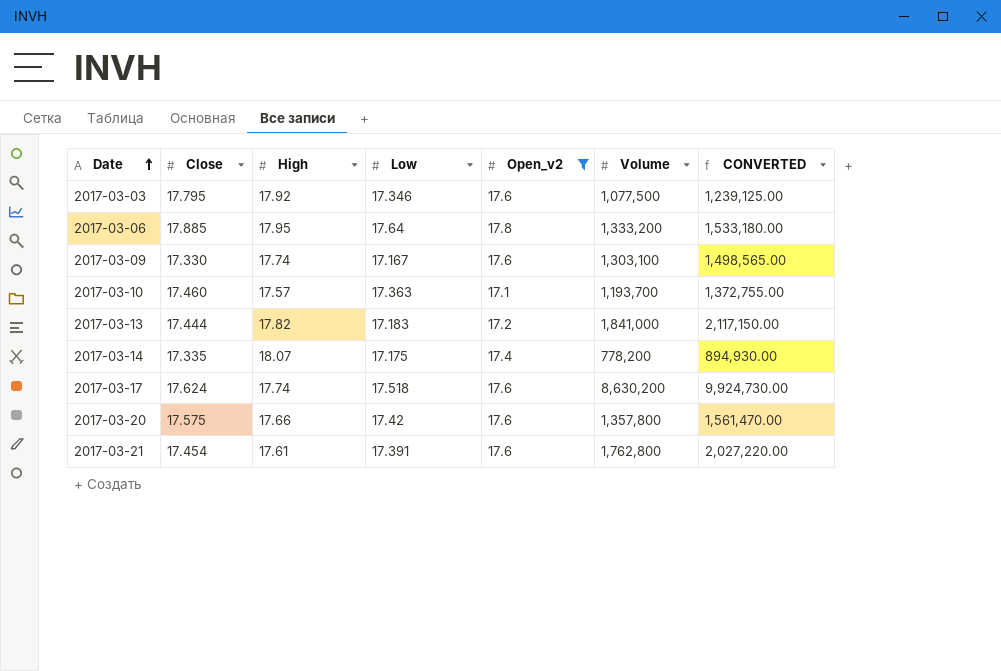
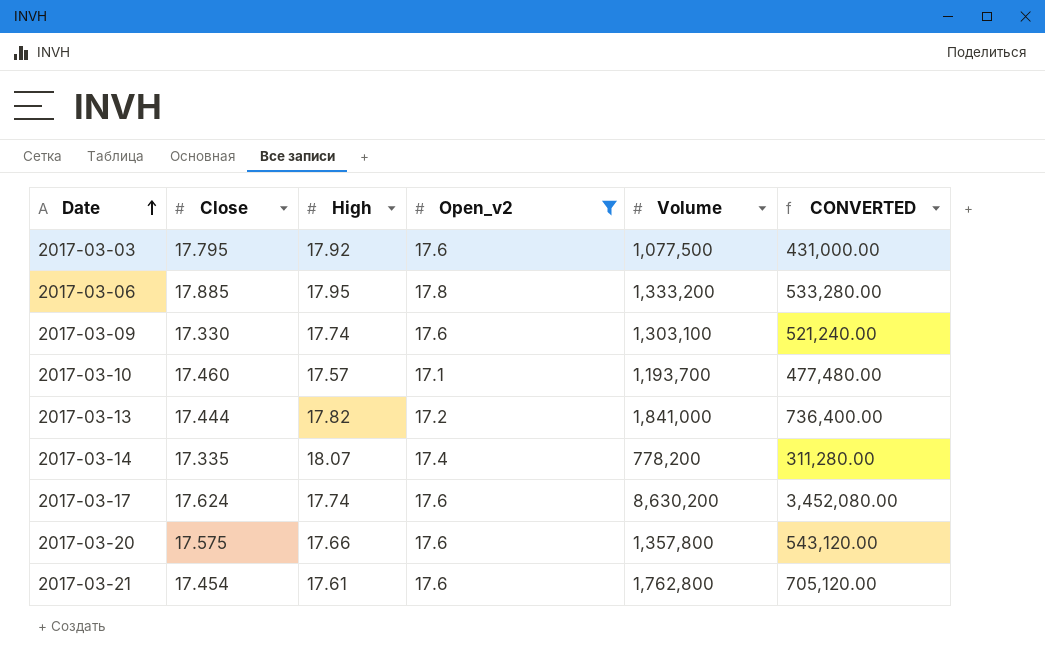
column Low | position: 4 -> none
column CONVERTED | formula: [Volume] * 1.15 -> [Volume] * 0.4

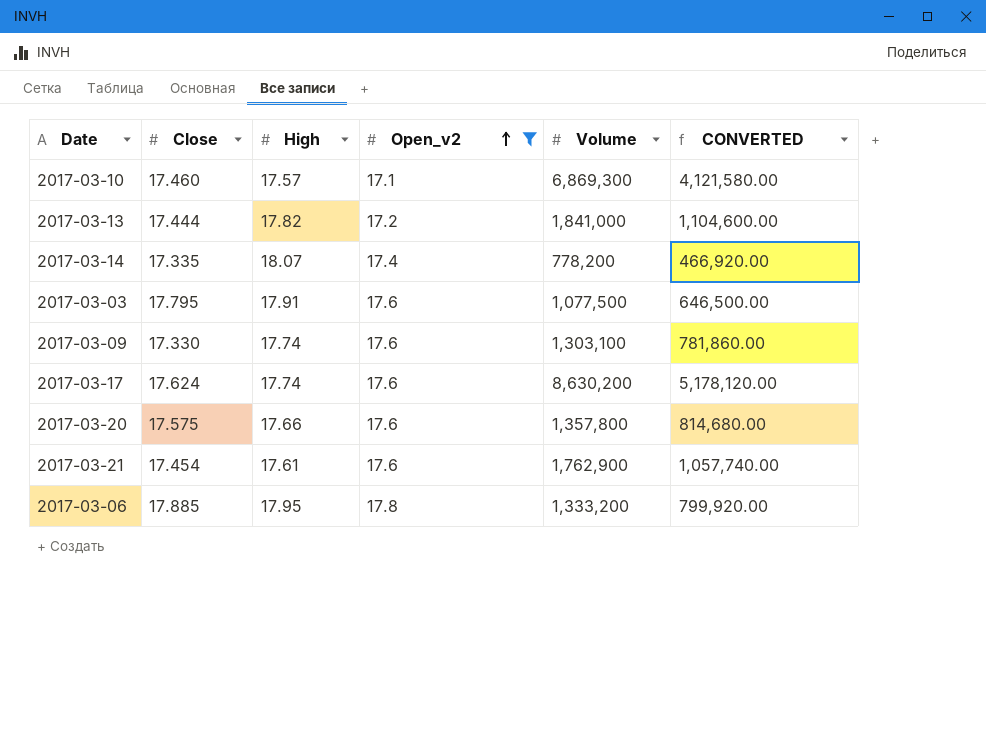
row order: Date ascending -> Open_v2 ascending
column CONVERTED | formula: [Volume] * 0.4 -> [Volume] * 0.6
2017-03-10 | Volume: 1,193,700 -> 6,869,300
2017-03-03 | High: 17.92 -> 17.91
2017-03-21 | Volume: 1,762,800 -> 1,762,900

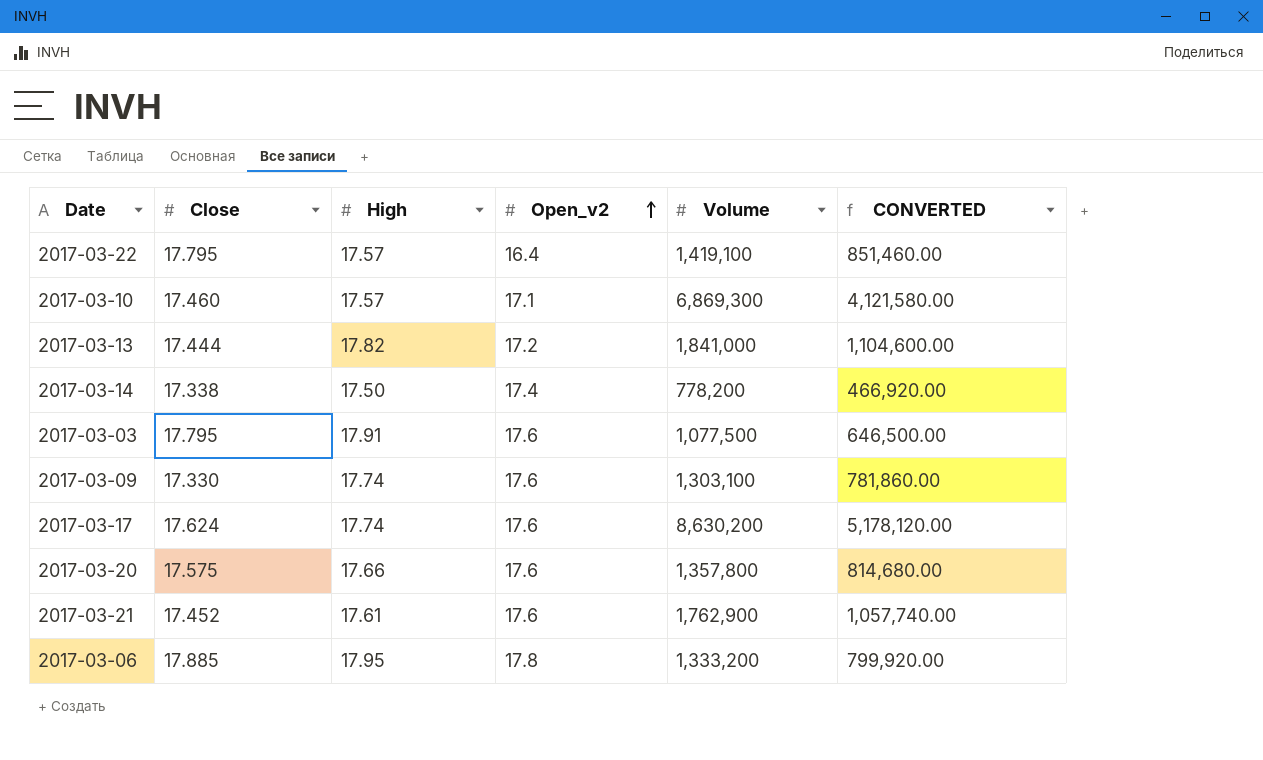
filter: Open_v2 != 16.4 -> none
2017-03-14 | Close: 17.335 -> 17.338
2017-03-14 | High: 18.07 -> 17.50
2017-03-21 | Close: 17.454 -> 17.452

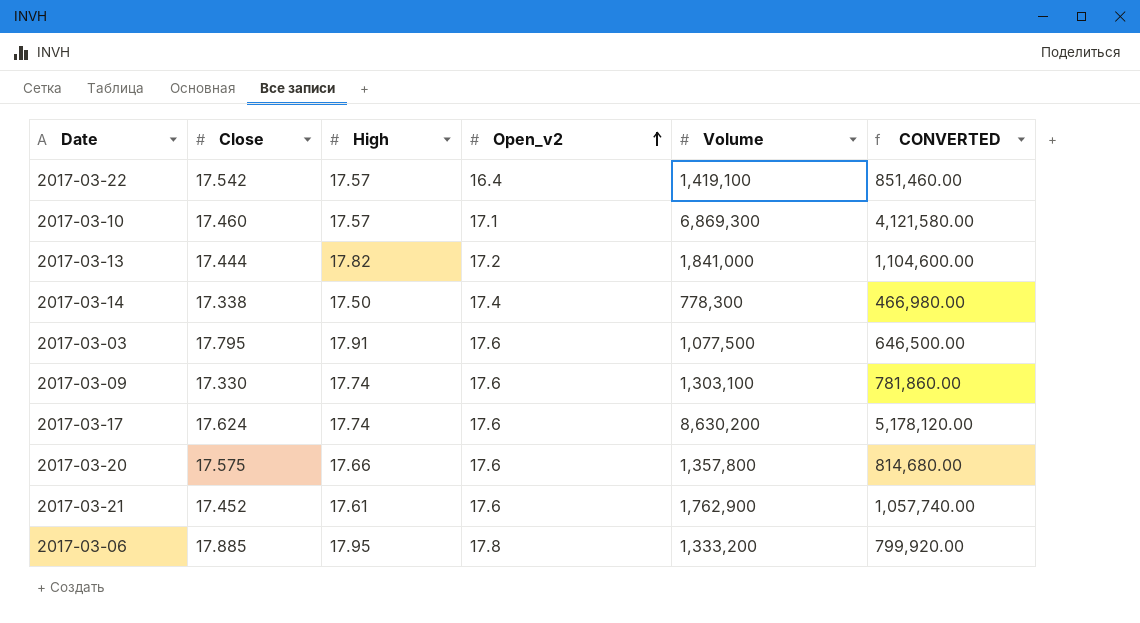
2017-03-22 | Close: 17.795 -> 17.542
2017-03-14 | Volume: 778,200 -> 778,300
2017-03-14 | CONVERTED: 466,920.00 -> 466,980.00

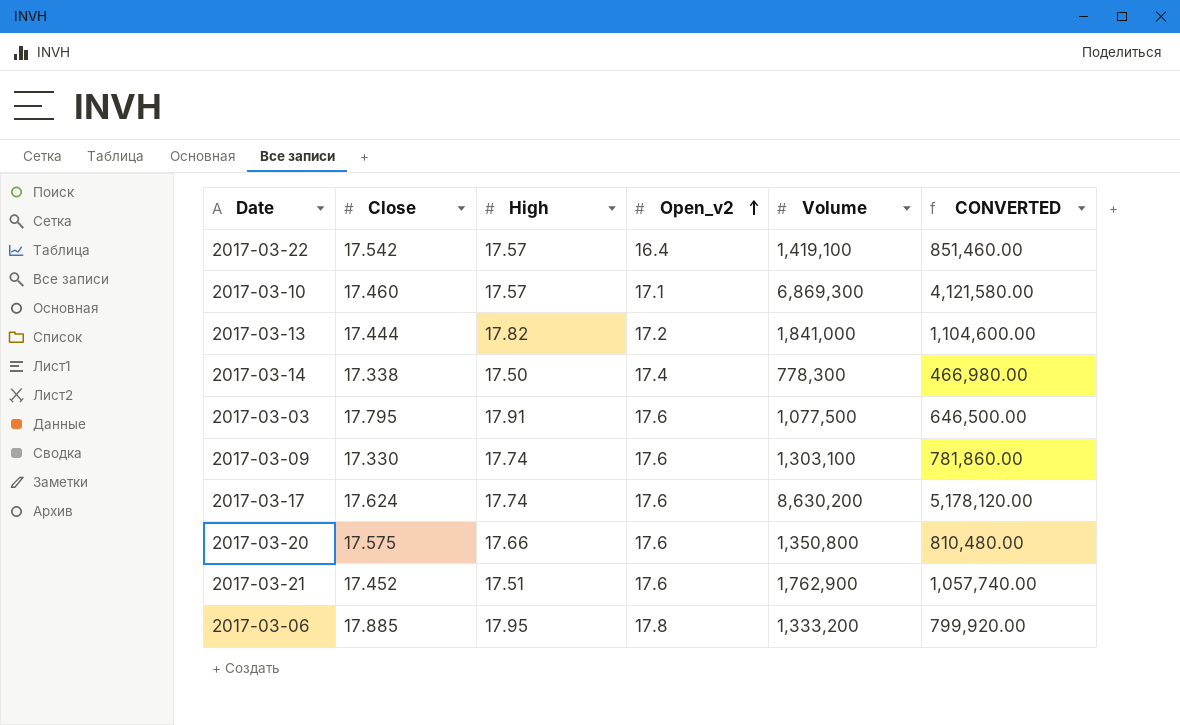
2017-03-20 | Volume: 1,357,800 -> 1,350,800
2017-03-20 | CONVERTED: 814,680.00 -> 810,480.00
2017-03-21 | High: 17.61 -> 17.51

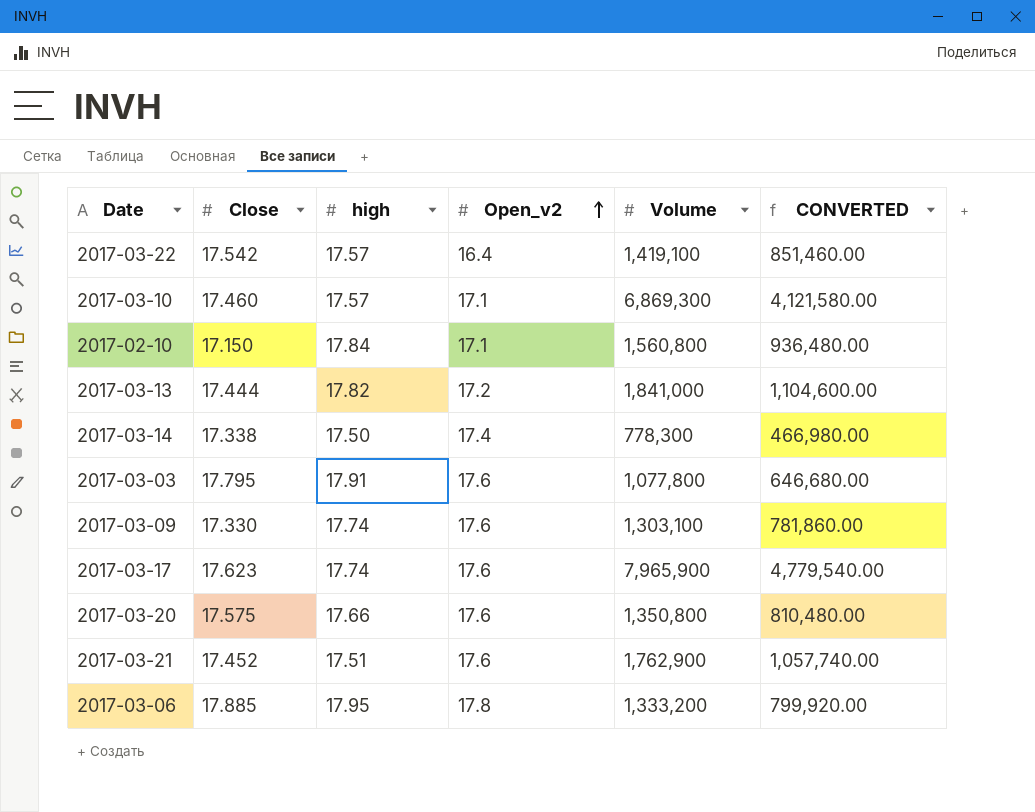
column name: High -> high
row 2017-02-10: none -> 17.150 | 17.84 | 17.1 | 1,560,800 | 936,480.00
2017-03-03 | Volume: 1,077,500 -> 1,077,800
2017-03-03 | CONVERTED: 646,500.00 -> 646,680.00
2017-03-17 | Close: 17.624 -> 17.623
2017-03-17 | Volume: 8,630,200 -> 7,965,900
2017-03-17 | CONVERTED: 5,178,120.00 -> 4,779,540.00

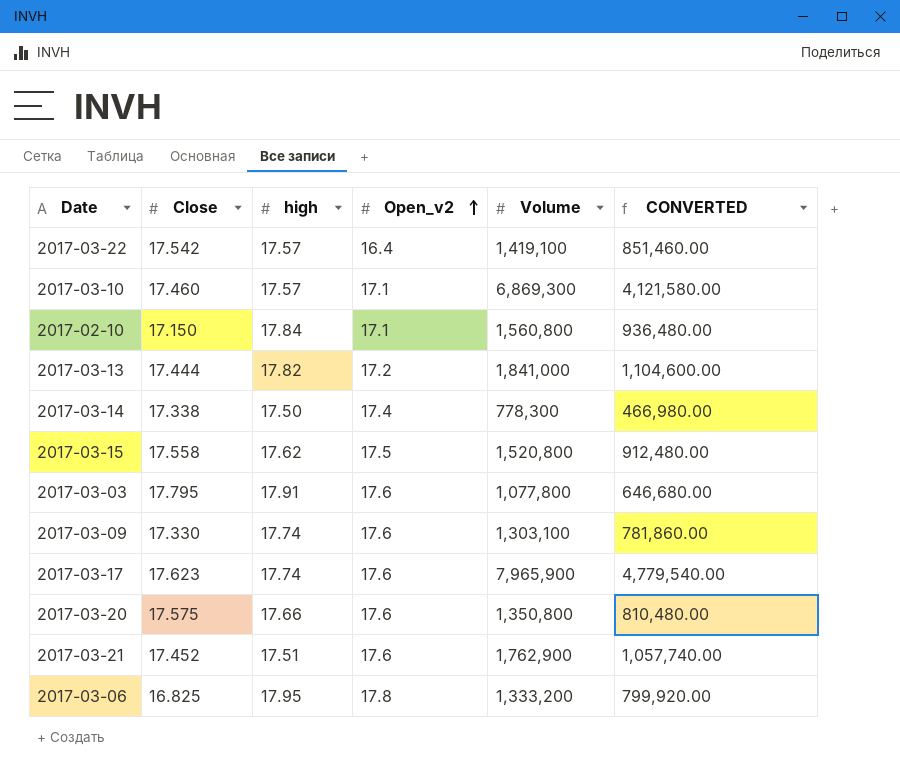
row 2017-03-15: none -> 17.558 | 17.62 | 17.5 | 1,520,800 | 912,480.00
2017-03-06 | Close: 17.885 -> 16.825

